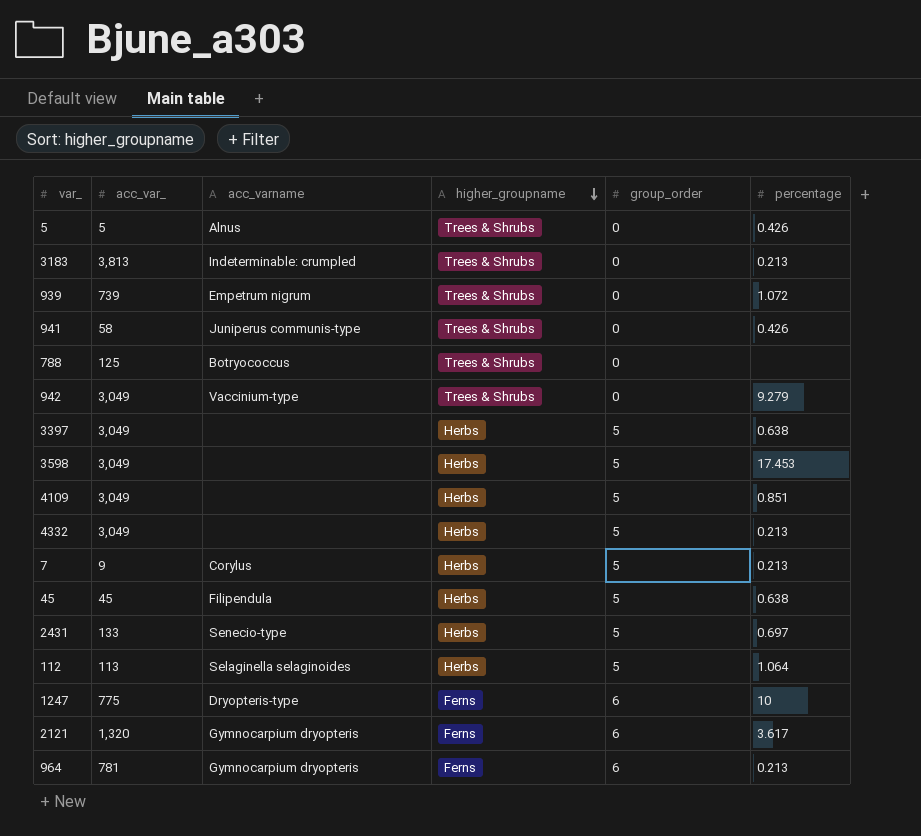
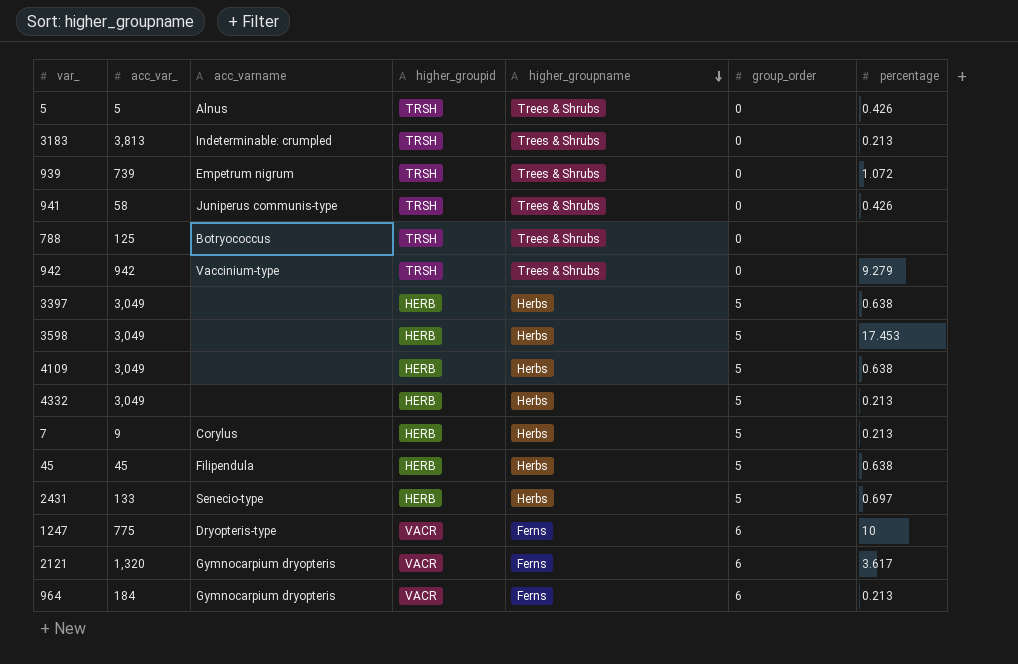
column higher_groupid | position: none -> 4
row 112: 113 | Selaginella selaginoides | Herbs | 5 | 1.064 -> none
942 | acc_var_: 3,049 -> 942
4109 | percentage: 0.851 -> 0.638
964 | acc_var_: 781 -> 184

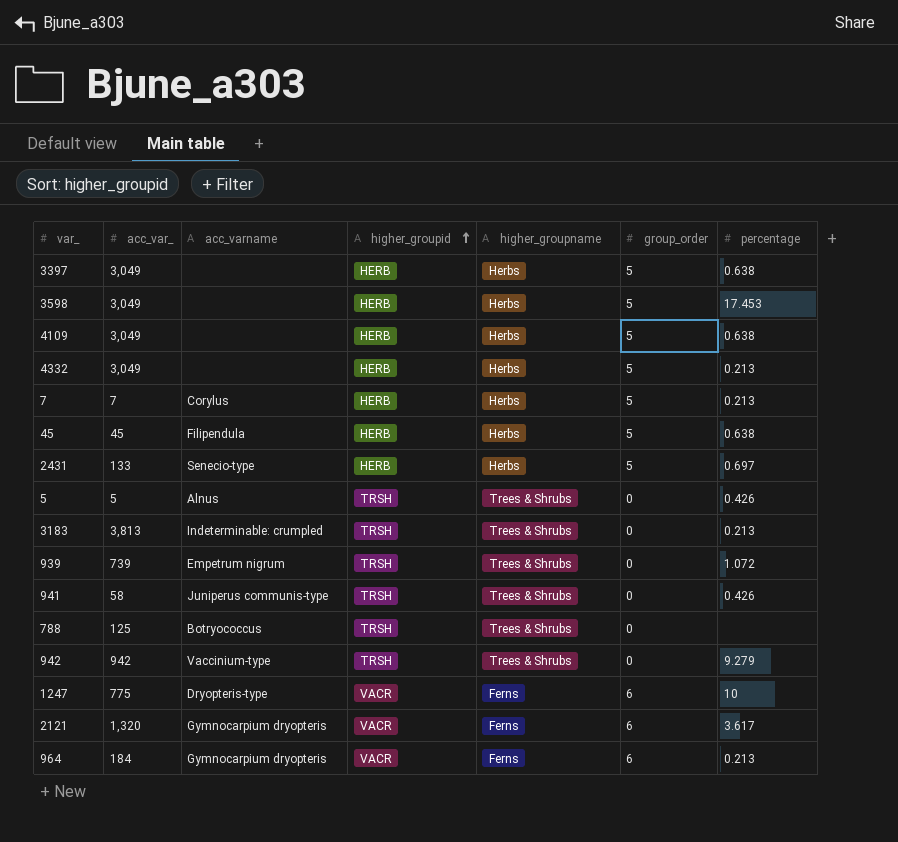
row order: higher_groupname descending -> higher_groupid ascending
7 | acc_var_: 9 -> 7

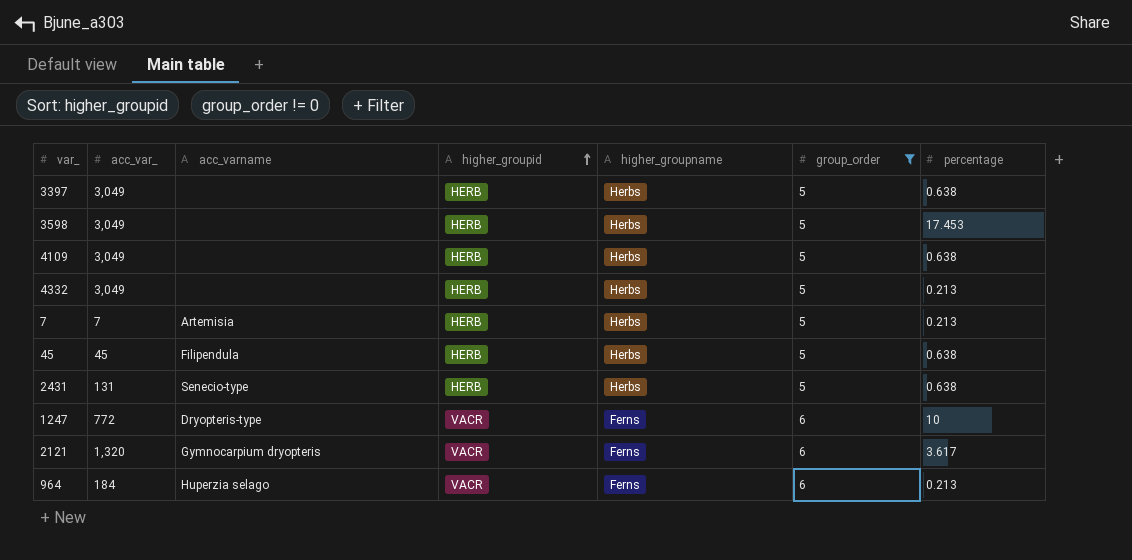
filter: none -> group_order != 0
7 | acc_varname: Corylus -> Artemisia
2431 | acc_var_: 133 -> 131
2431 | percentage: 0.697 -> 0.638
1247 | acc_var_: 775 -> 772
964 | acc_varname: Gymnocarpium dryopteris -> Huperzia selago

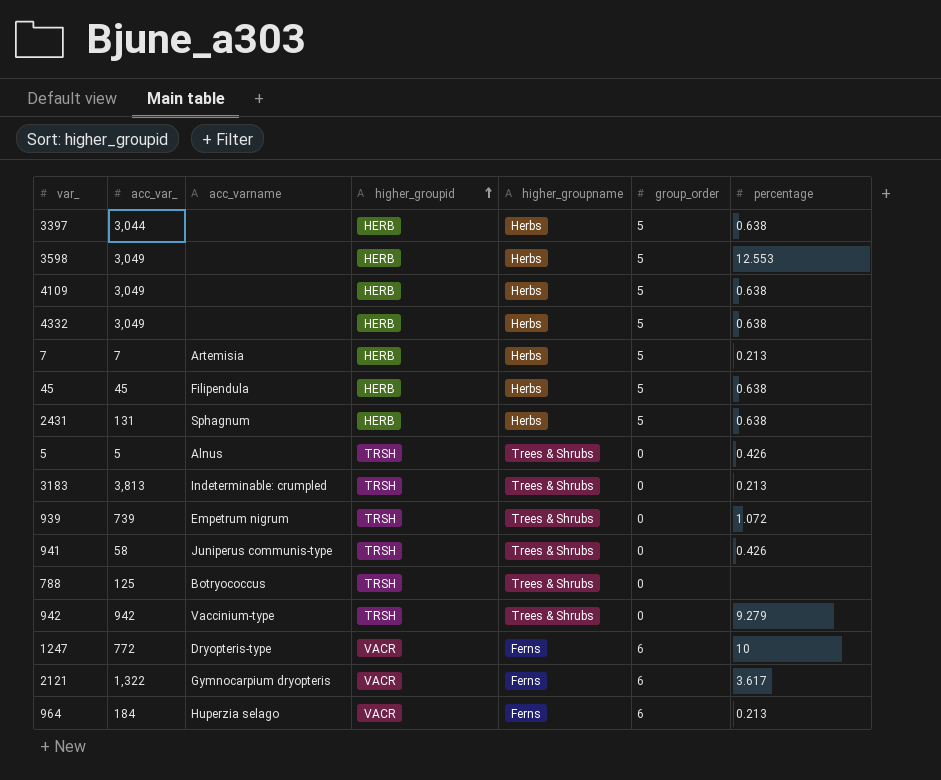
filter: group_order != 0 -> none
3397 | acc_var_: 3,049 -> 3,044
3598 | percentage: 17.453 -> 12.553
4332 | percentage: 0.213 -> 0.638
2431 | acc_varname: Senecio-type -> Sphagnum
2121 | acc_var_: 1,320 -> 1,322

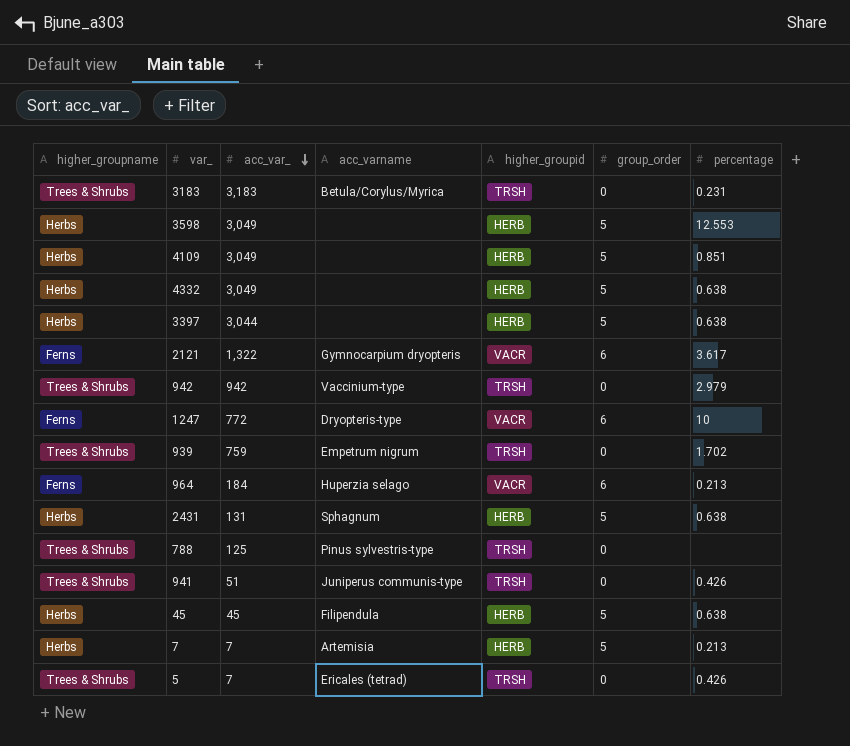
row order: higher_groupid ascending -> acc_var_ descending
column higher_groupname | position: 5 -> 1
3183 | acc_var_: 3,813 -> 3,183
3183 | acc_varname: Indeterminable: crumpled -> Betula/Corylus/Myrica
3183 | percentage: 0.213 -> 0.231
4109 | percentage: 0.638 -> 0.851
942 | percentage: 9.279 -> 2.979
939 | acc_var_: 739 -> 759
939 | percentage: 1.072 -> 1.702
788 | acc_varname: Botryococcus -> Pinus sylvestris-type
941 | acc_var_: 58 -> 51
5 | acc_var_: 5 -> 7
5 | acc_varname: Alnus -> Ericales (tetrad)

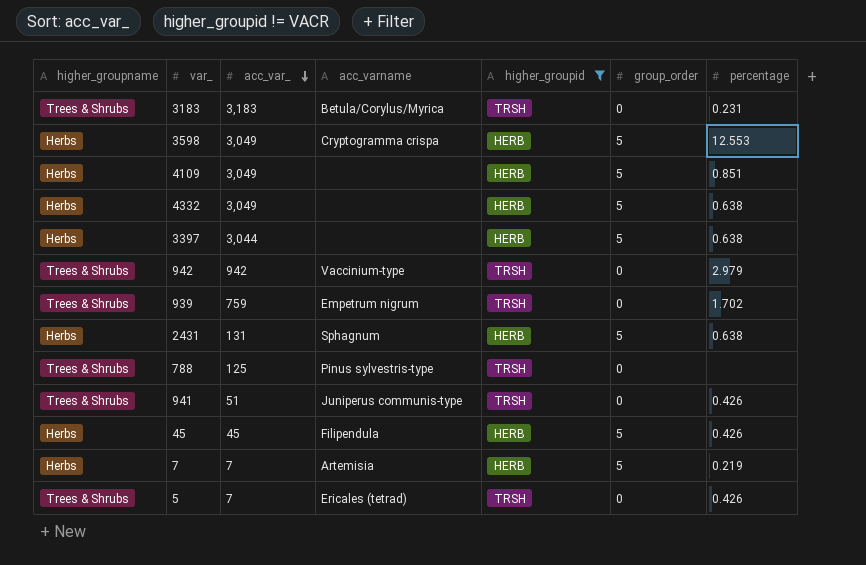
filter: none -> higher_groupid != VACR
3598 | acc_varname: none -> Cryptogramma crispa
45 | percentage: 0.638 -> 0.426
7 | percentage: 0.213 -> 0.219

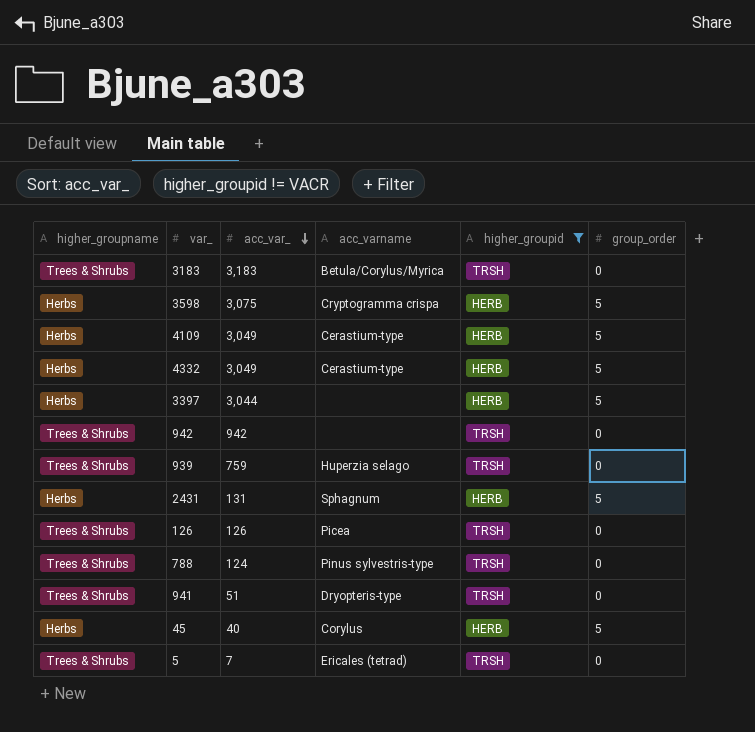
column percentage | position: 7 -> none
row 7: Herbs | 7 | Artemisia | HERB | 5 | 0.219 -> none
3598 | acc_var_: 3,049 -> 3,075
4109 | acc_varname: none -> Cerastium-type
4332 | acc_varname: none -> Cerastium-type
942 | acc_varname: Vaccinium-type -> none
939 | acc_varname: Empetrum nigrum -> Huperzia selago
row 126: none -> Trees & Shrubs | 126 | Picea | TRSH | 0
788 | acc_var_: 125 -> 124
941 | acc_varname: Juniperus communis-type -> Dryopteris-type
45 | acc_var_: 45 -> 40
45 | acc_varname: Filipendula -> Corylus

